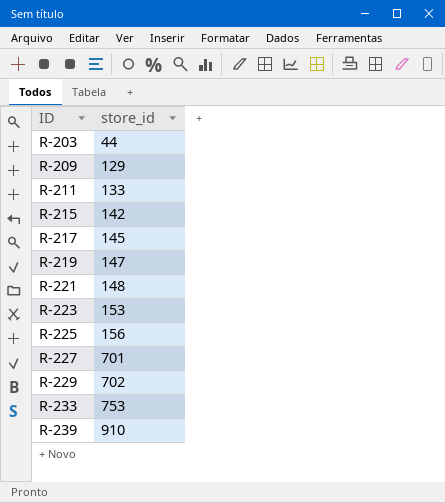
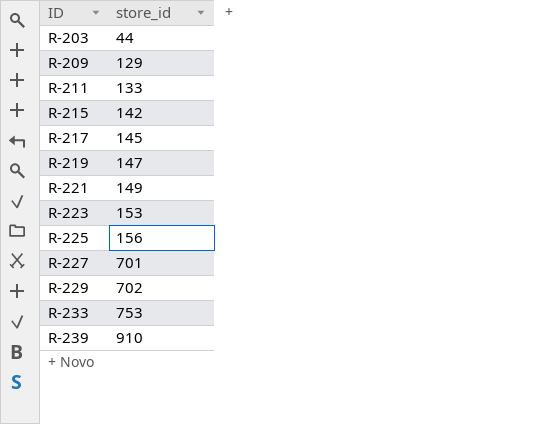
R-221 | store_id: 148 -> 149

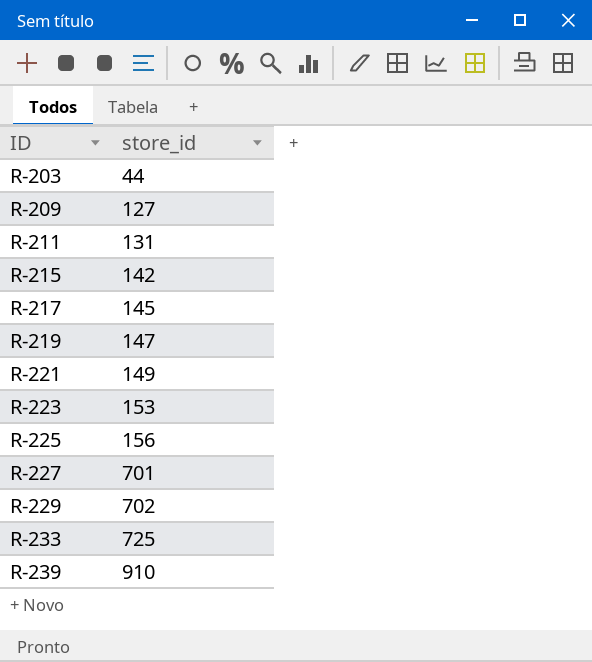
R-209 | store_id: 129 -> 127
R-211 | store_id: 133 -> 131
R-233 | store_id: 753 -> 725

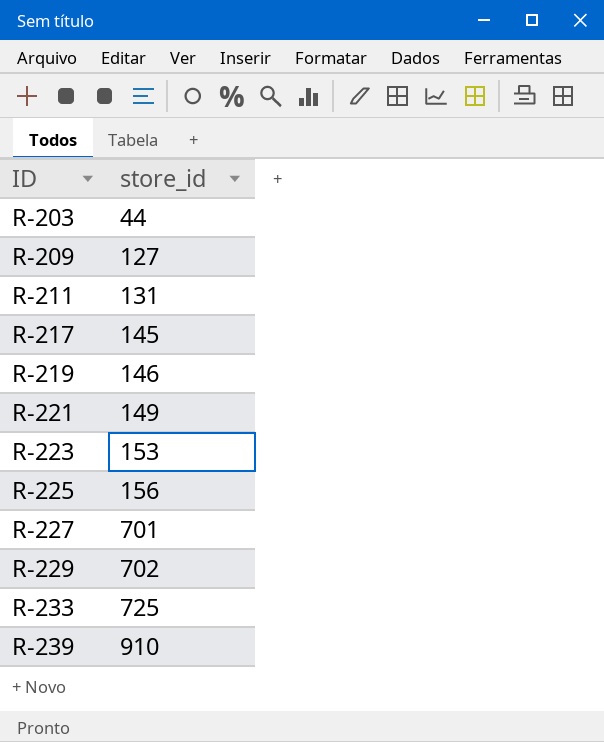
row R-215: 142 -> none
R-219 | store_id: 147 -> 146

